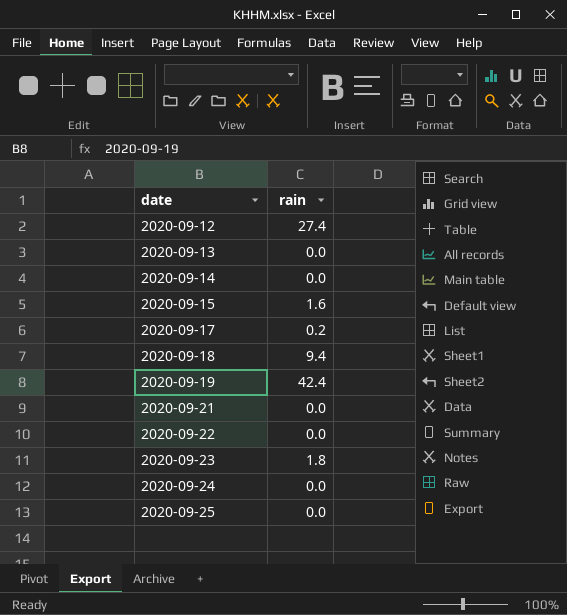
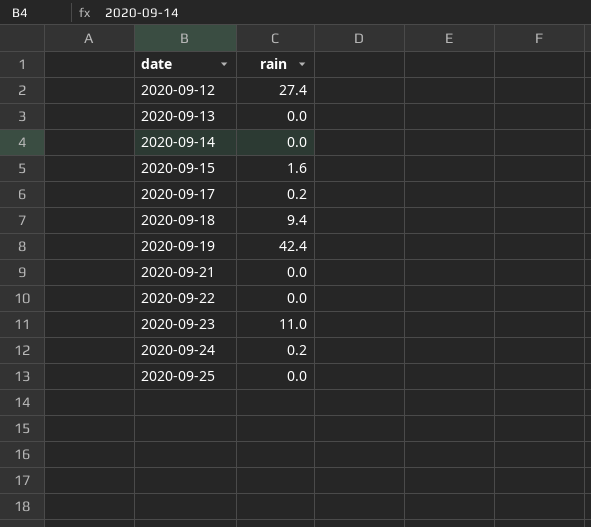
2020-09-23 | rain: 1.8 -> 11.0
2020-09-24 | rain: 0.0 -> 0.2

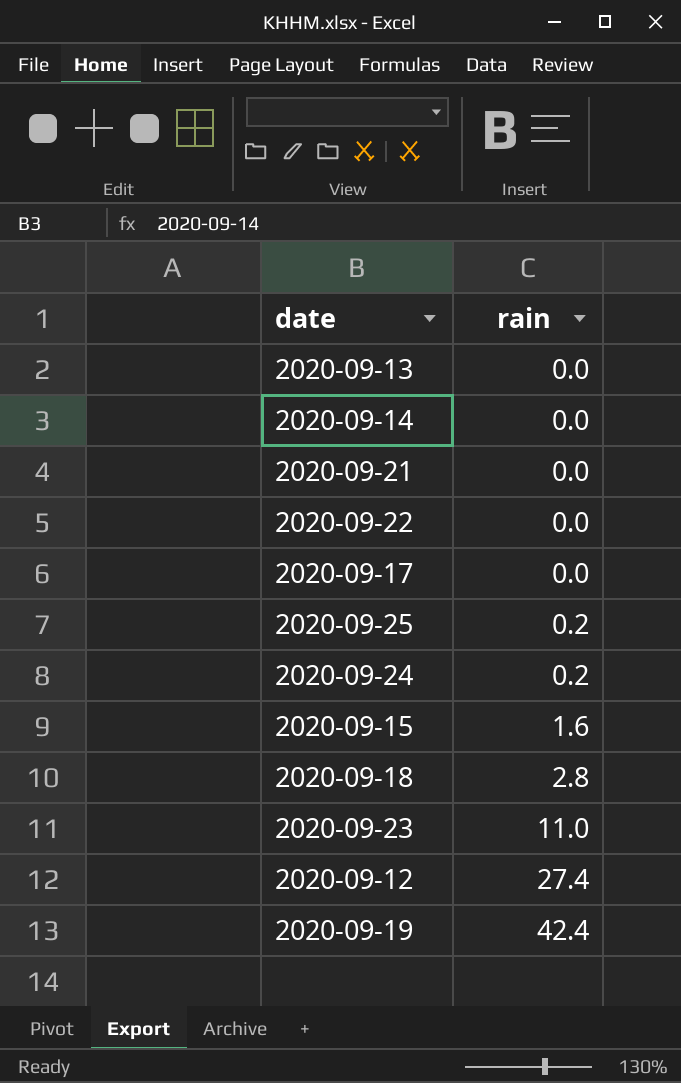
row order: date ascending -> rain ascending
2020-09-17 | rain: 0.2 -> 0.0
2020-09-25 | rain: 0.0 -> 0.2
2020-09-18 | rain: 9.4 -> 2.8

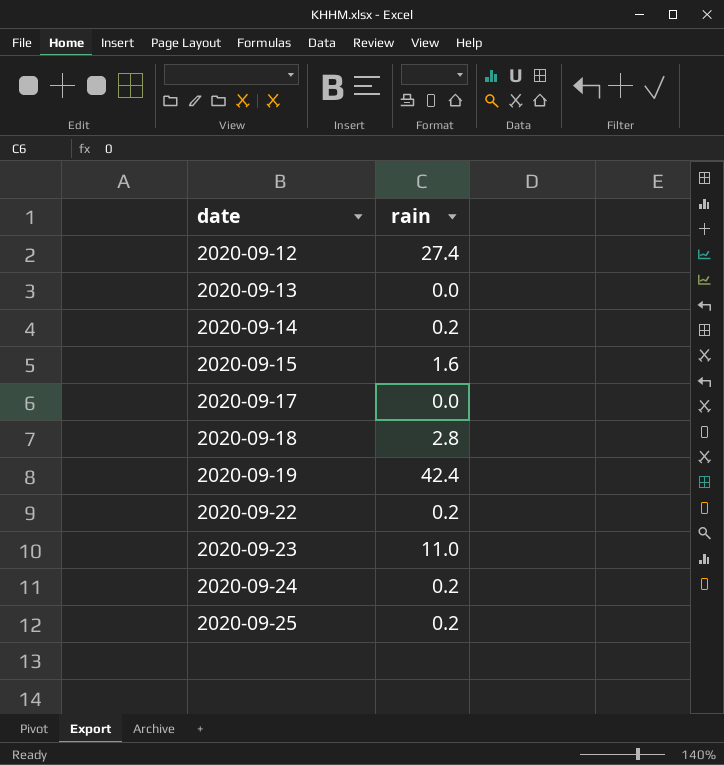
row order: rain ascending -> date ascending
row 2020-09-21: 0.0 -> none
2020-09-14 | rain: 0.0 -> 0.2
2020-09-22 | rain: 0.0 -> 0.2

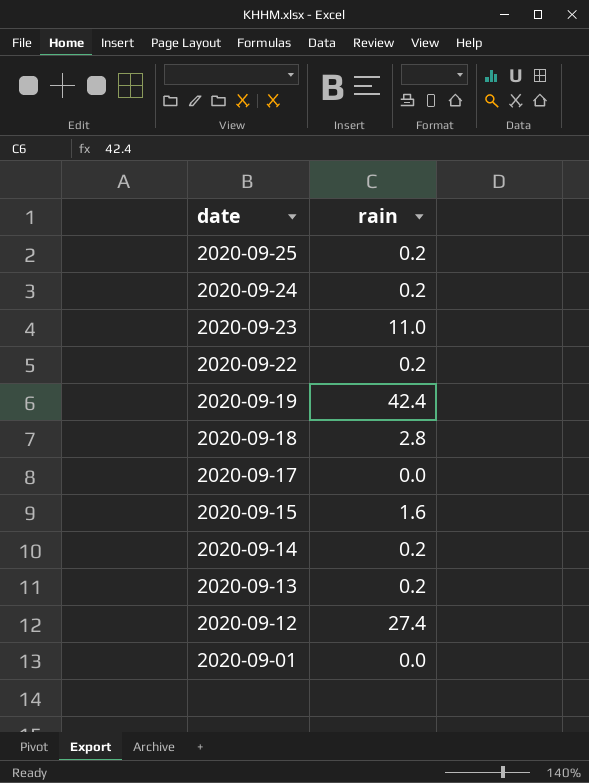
row order: date ascending -> date descending
2020-09-13 | rain: 0.0 -> 0.2
row 2020-09-01: none -> 0.0

